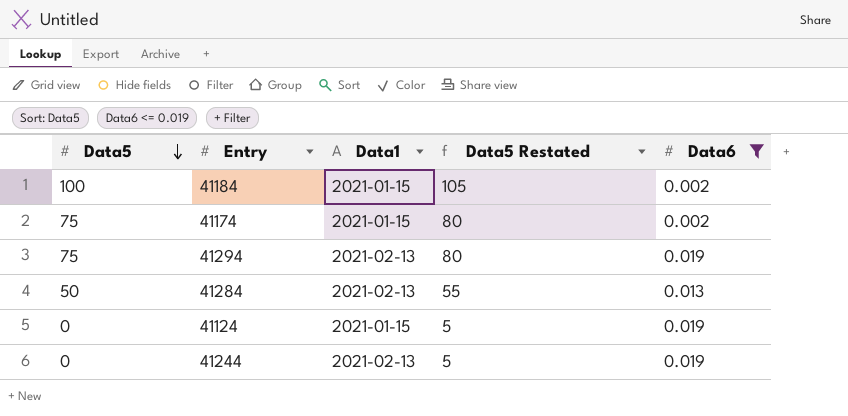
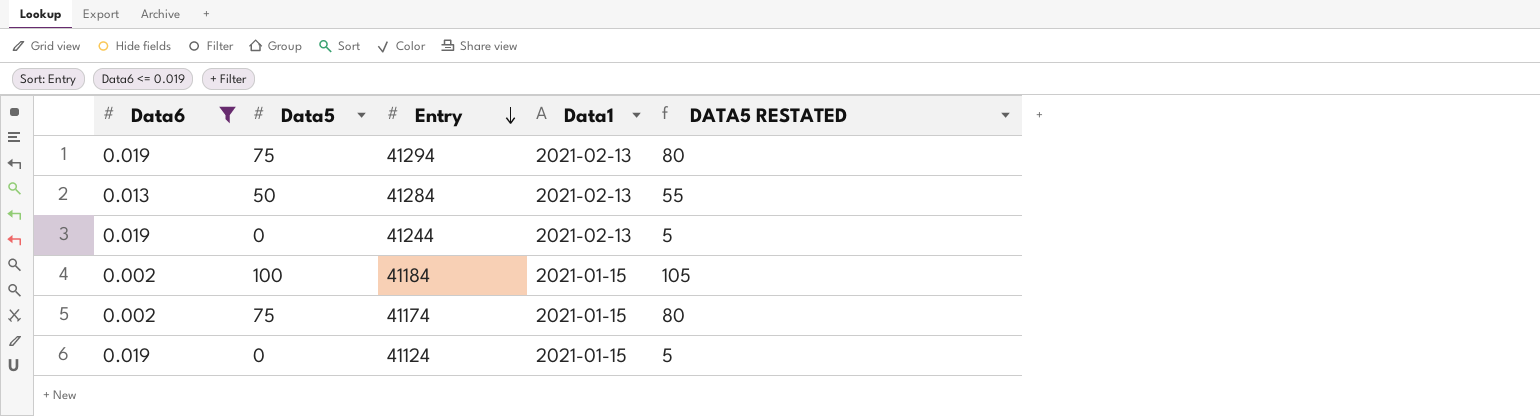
row order: Data5 descending -> Entry descending
column Data6 | position: 5 -> 1
column name: Data5 Restated -> DATA5 RESTATED

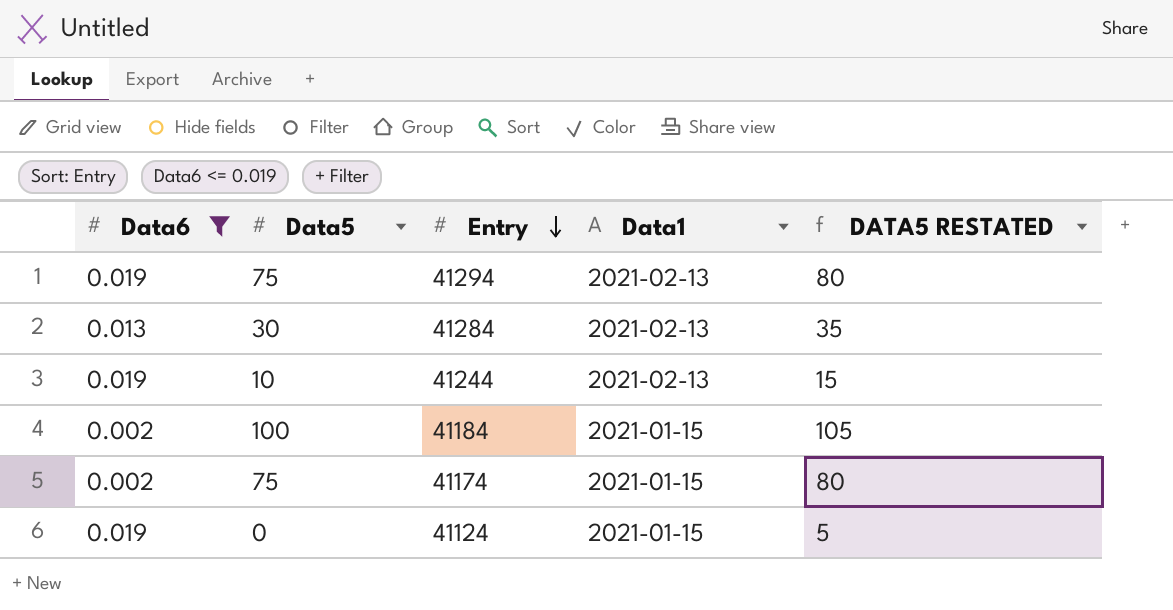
41284 | Data5: 50 -> 30
41284 | DATA5 RESTATED: 55 -> 35
41244 | Data5: 0 -> 10
41244 | DATA5 RESTATED: 5 -> 15

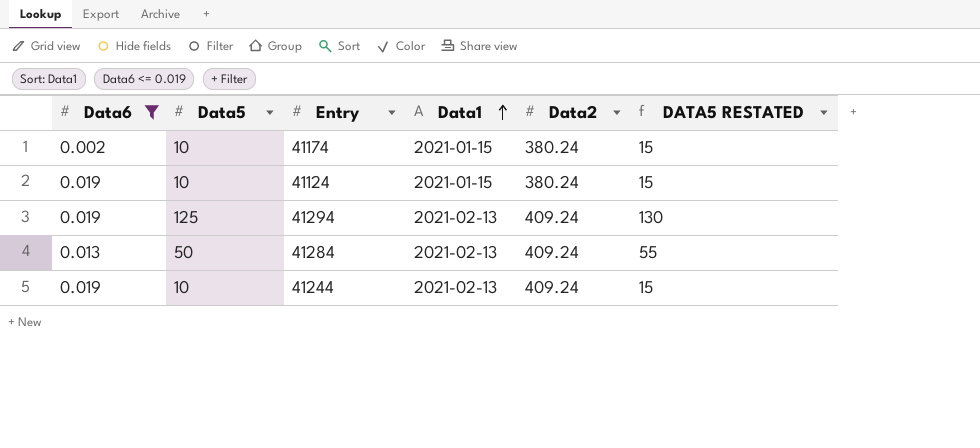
row order: Entry descending -> Data1 ascending
column Data2 | position: none -> 5
row 41184: 0.002 | 100 | 2021-01-15 | 105 -> none
41174 | Data5: 75 -> 10
41174 | DATA5 RESTATED: 80 -> 15
41124 | Data5: 0 -> 10
41124 | DATA5 RESTATED: 5 -> 15
41294 | Data5: 75 -> 125
41294 | DATA5 RESTATED: 80 -> 130
41284 | Data5: 30 -> 50
41284 | DATA5 RESTATED: 35 -> 55

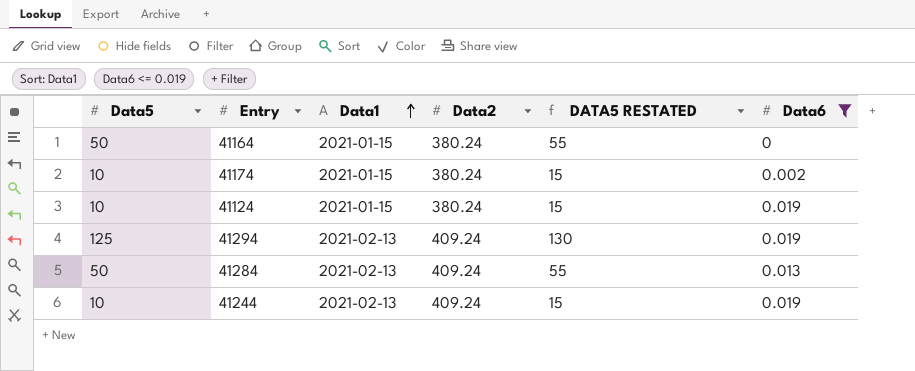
column Data6 | position: 1 -> 6
row 41164: none -> 50 | 2021-01-15 | 380.24 | 55 | 0

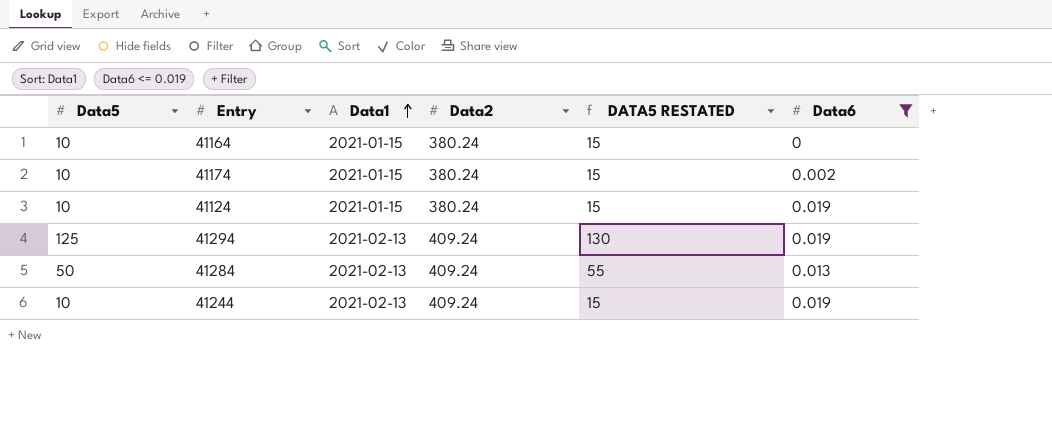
41164 | Data5: 50 -> 10
41164 | DATA5 RESTATED: 55 -> 15

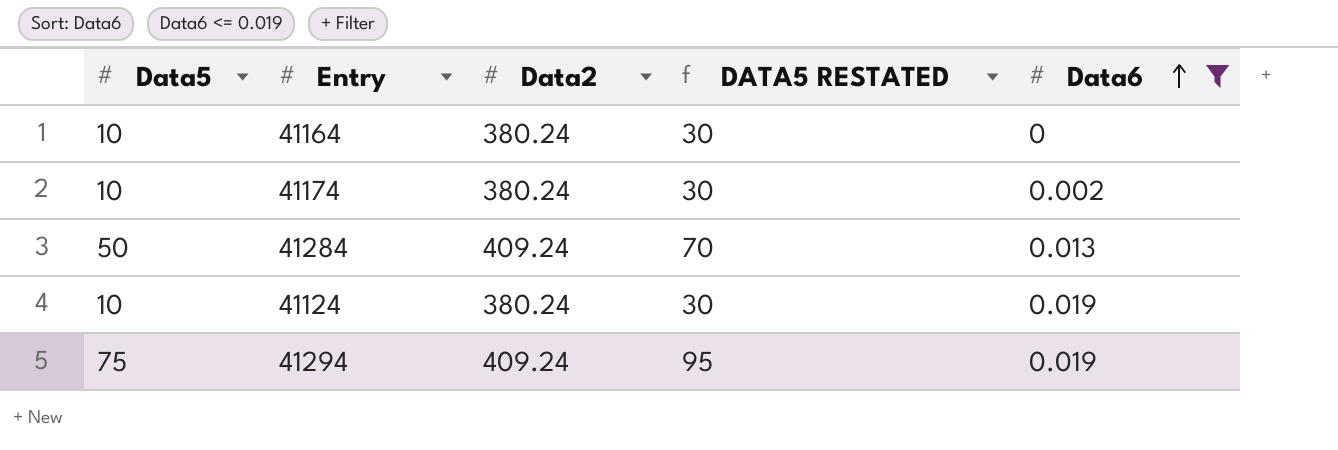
row order: Data1 ascending -> Data6 ascending
column Data1 | position: 3 -> none
column DATA5 RESTATED | formula: [Data5] + 5 -> [Data5] + 20
row 41244: 10 | 2021-02-13 | 409.24 | 15 | 0.019 -> none
41294 | Data5: 125 -> 75

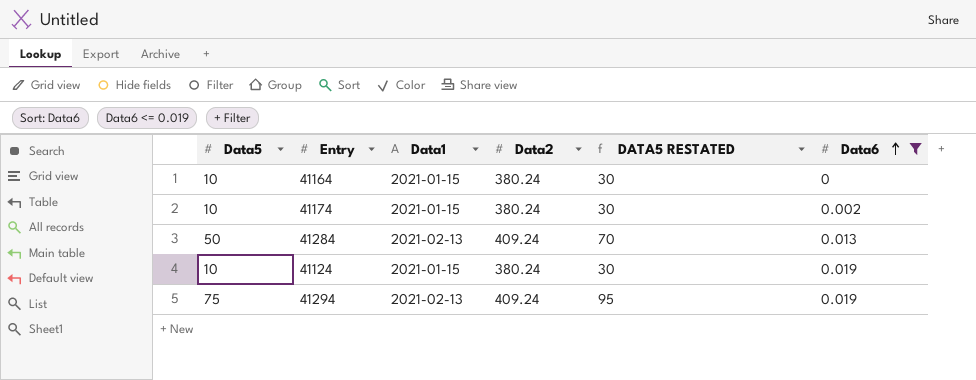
column Data1 | position: none -> 3

